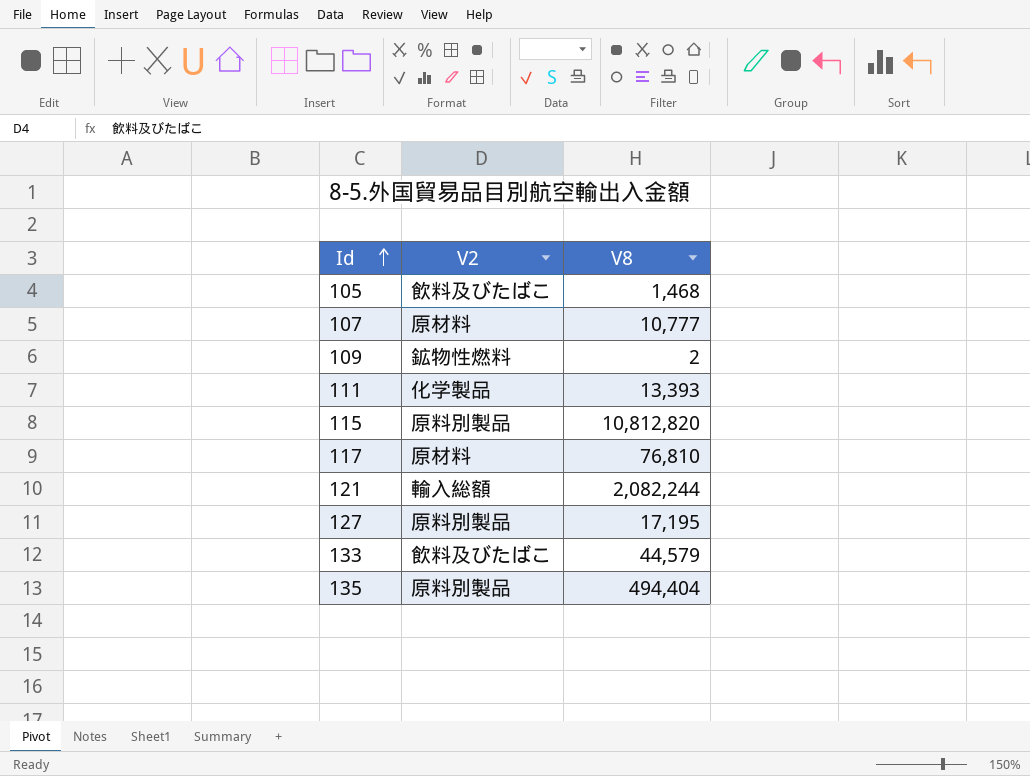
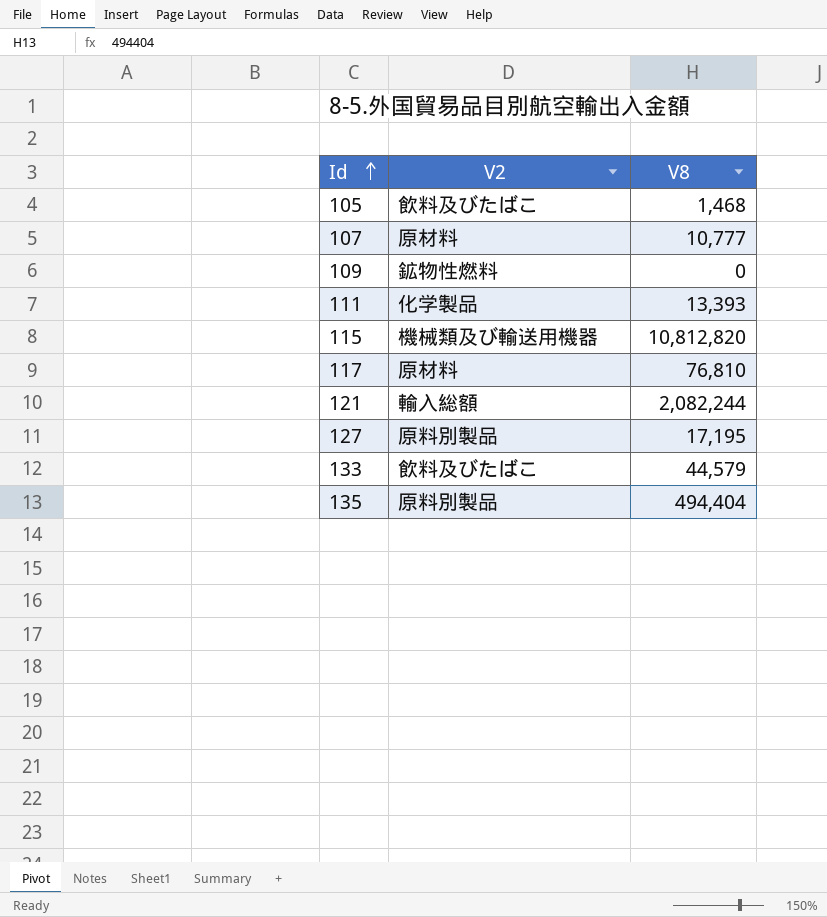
109 | V8: 2 -> 0
115 | V2: 原料別製品 -> 機械類及び輸送用機器

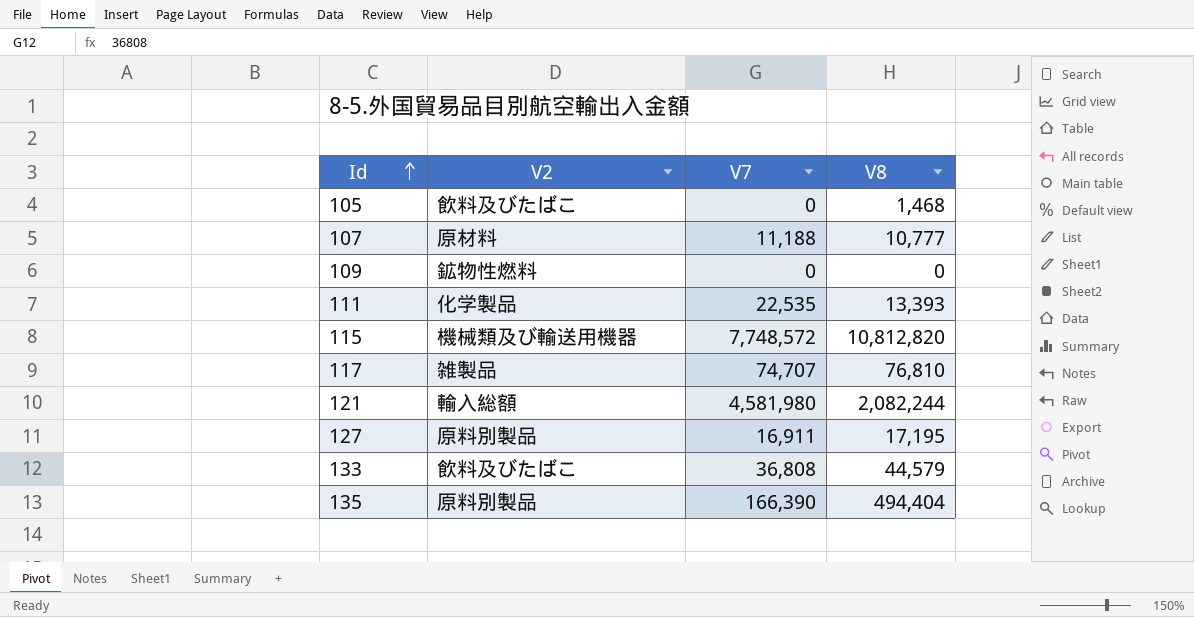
column V7 | position: none -> 3
117 | V2: 原材料 -> 雑製品

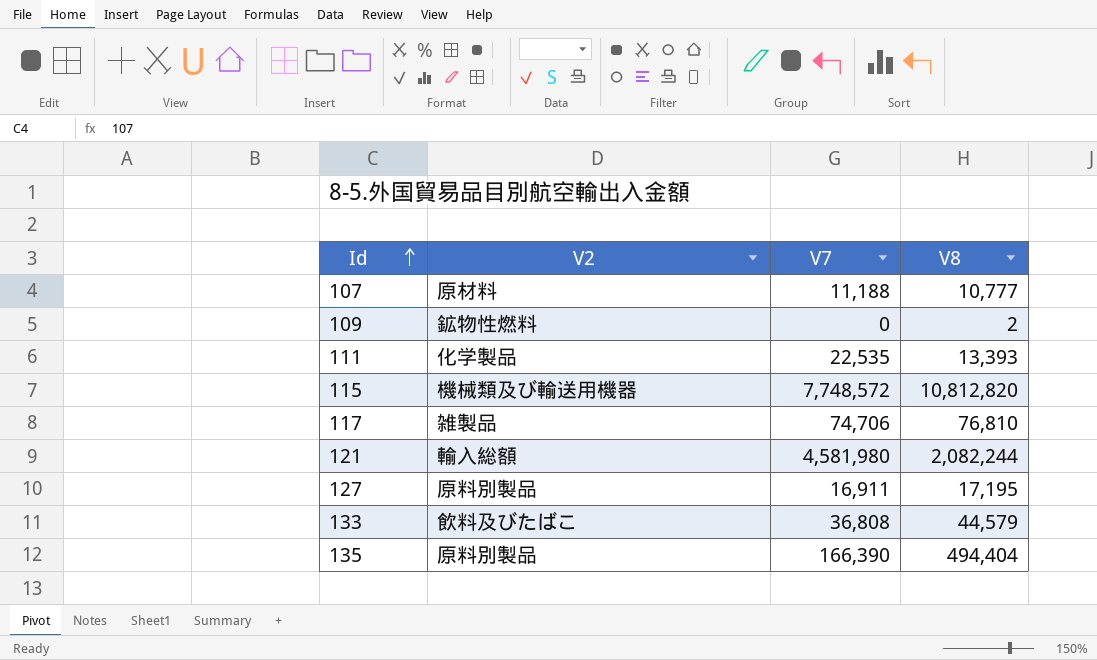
row 105: 飲料及びたばこ | 0 | 1,468 -> none
109 | V8: 0 -> 2
117 | V7: 74,707 -> 74,706

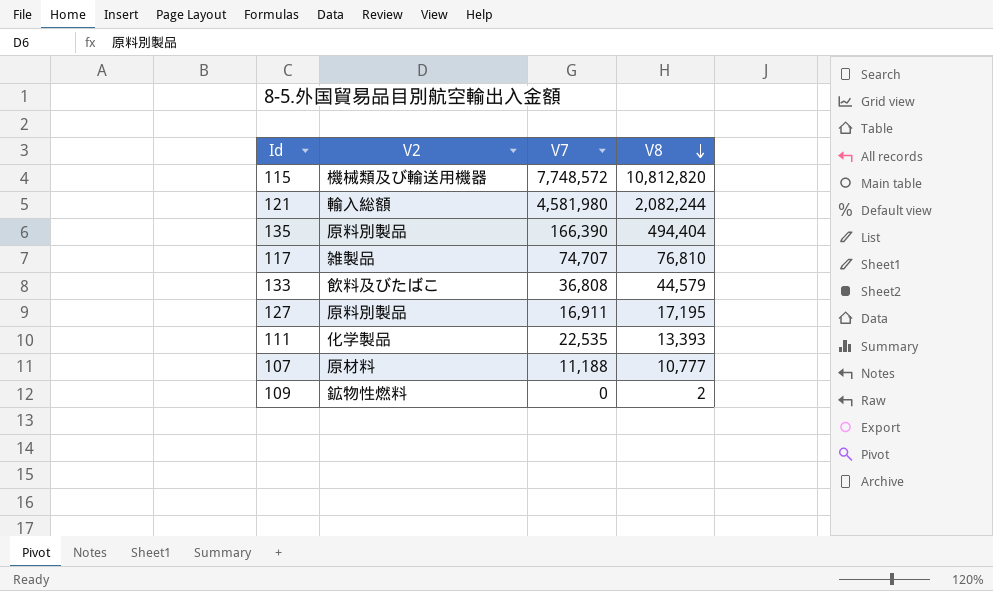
row order: Id ascending -> V8 descending
117 | V7: 74,706 -> 74,707

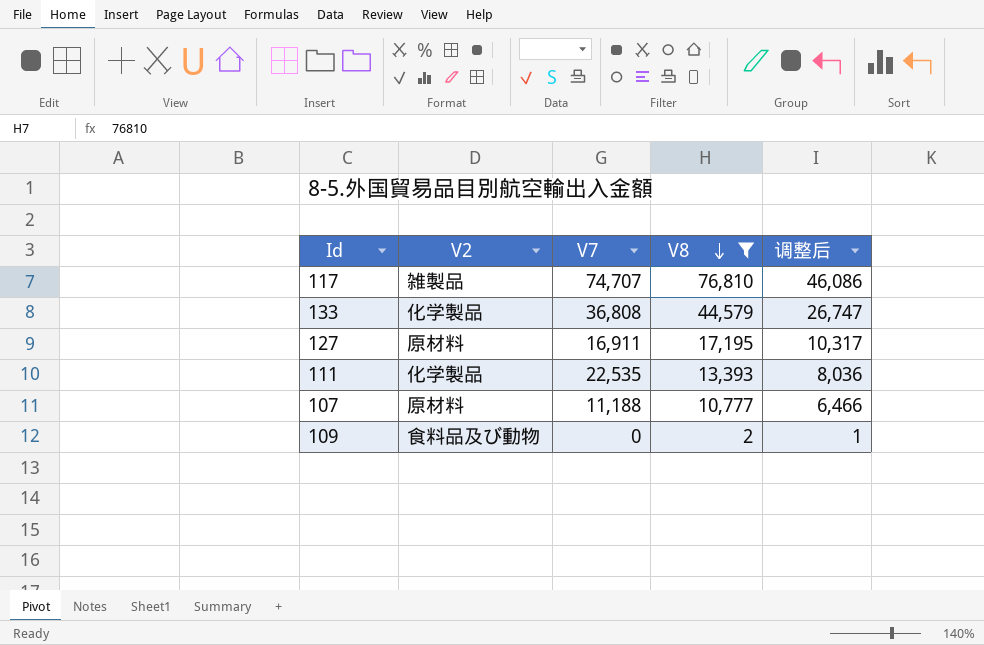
filter: none -> V8 <= 76,810
column 调整后 | formula: none -> [V8] * 0.6
133 | V2: 飲料及びたばこ -> 化学製品
127 | V2: 原料別製品 -> 原材料
109 | V2: 鉱物性燃料 -> 食料品及び動物

